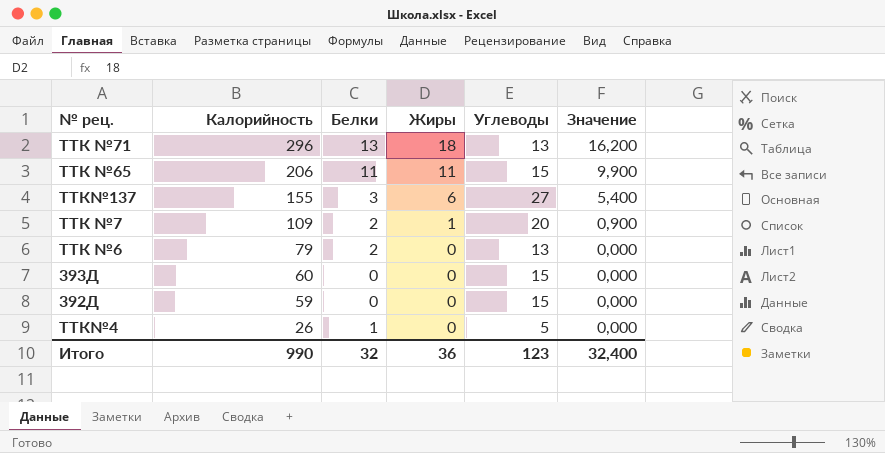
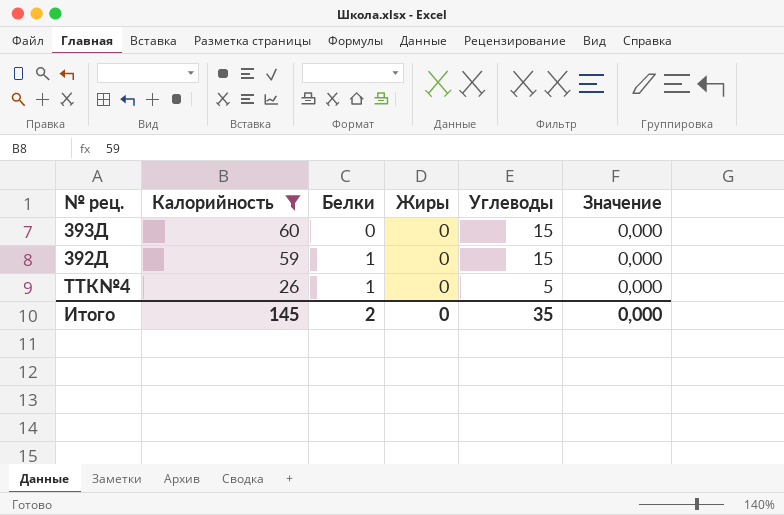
filter: none -> Калорийность <= 60
392Д | Белки: 0 -> 1
Итого | Калорийность: 990 -> 145
Итого | Белки: 32 -> 2
Итого | Жиры: 36 -> 0
Итого | Углеводы: 123 -> 35
Итого | Значение: 32,400 -> 0,000

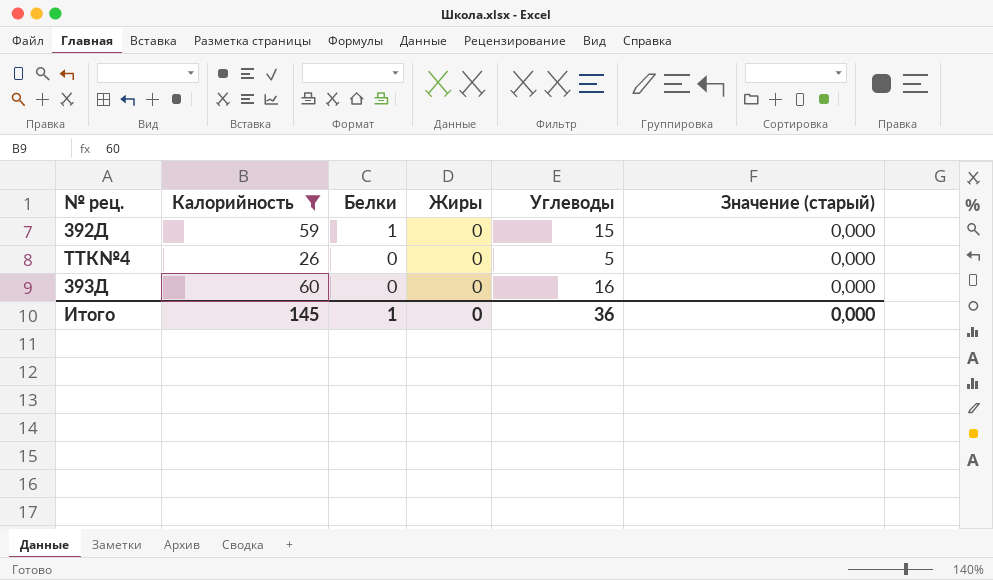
row order: Калорийность descending -> Белки descending
column name: Значение -> Значение (старый)
ТТК№4 | Белки: 1 -> 0
393Д | Углеводы: 15 -> 16
Итого | Белки: 2 -> 1
Итого | Углеводы: 35 -> 36

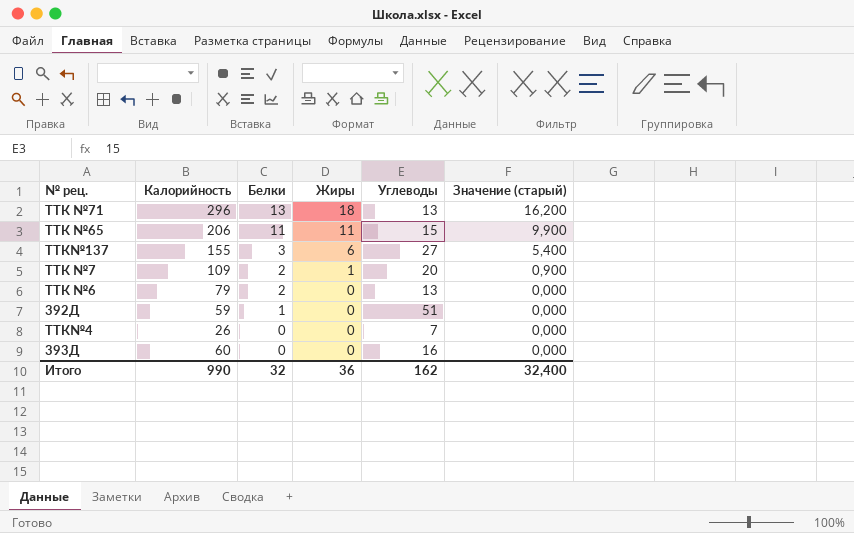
filter: Калорийность <= 60 -> none
392Д | Углеводы: 15 -> 51
ТТК№4 | Углеводы: 5 -> 7
Итого | Калорийность: 145 -> 990
Итого | Белки: 1 -> 32
Итого | Жиры: 0 -> 36
Итого | Углеводы: 36 -> 162
Итого | Значение (старый): 0,000 -> 32,400

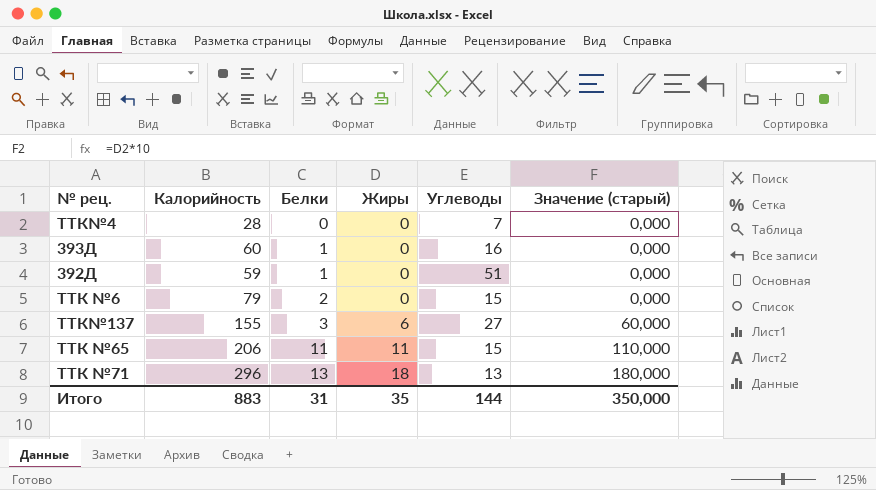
row order: Белки descending -> Белки ascending
column Значение (старый) | formula: [Жиры] * 0,9 -> [Жиры] * 10
row ТТК №7: 109 | 2 | 1 | 20 | 0,900 -> none
ТТК№4 | Калорийность: 26 -> 28
393Д | Белки: 0 -> 1
ТТК №6 | Углеводы: 13 -> 15
Итого | Калорийность: 990 -> 883
Итого | Белки: 32 -> 31
Итого | Жиры: 36 -> 35
Итого | Углеводы: 162 -> 144
Итого | Значение (старый): 32,400 -> 350,000

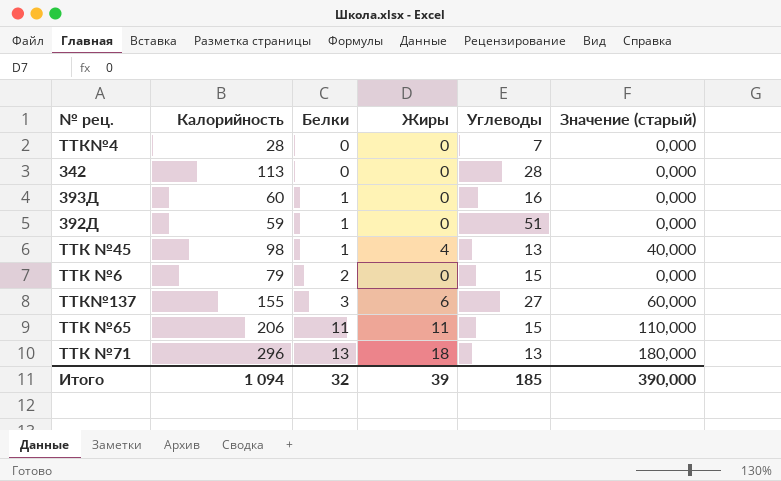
row 342: none -> 113 | 0 | 0 | 28 | 0,000
row ТТК №45: none -> 98 | 1 | 4 | 13 | 40,000
Итого | Калорийность: 883 -> 1 094
Итого | Белки: 31 -> 32
Итого | Жиры: 35 -> 39
Итого | Углеводы: 144 -> 185
Итого | Значение (старый): 350,000 -> 390,000

